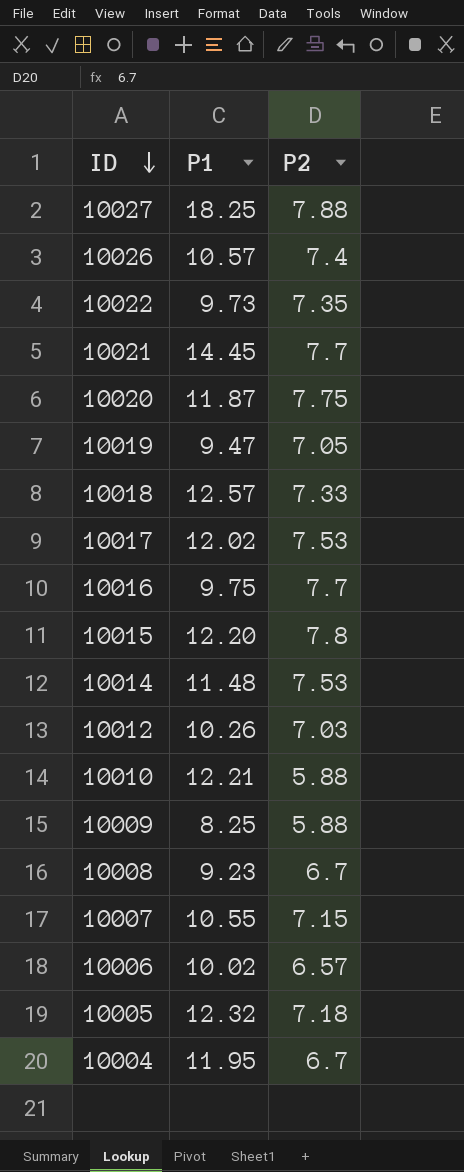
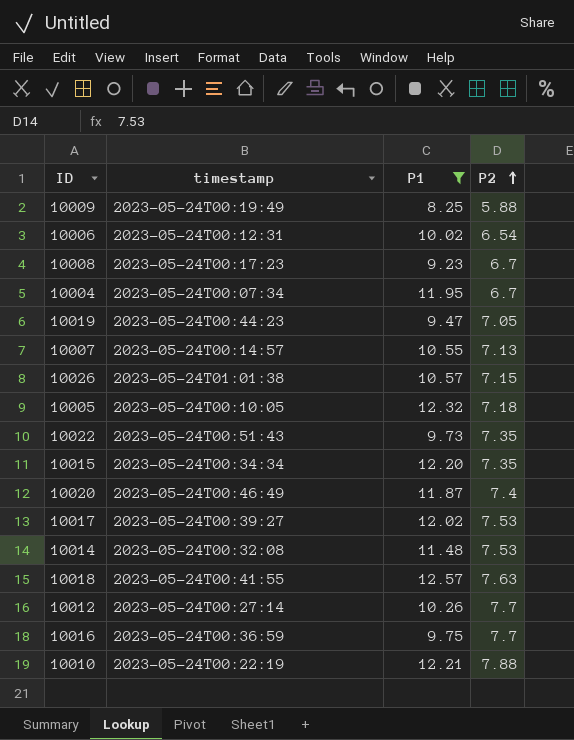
filter: none -> P1 <= 12.57
row order: ID descending -> P2 ascending
column timestamp | position: none -> 2
10006 | P2: 6.57 -> 6.54
10007 | P2: 7.15 -> 7.13
10026 | P2: 7.4 -> 7.15
10015 | P2: 7.8 -> 7.35
10020 | P2: 7.75 -> 7.4
10018 | P2: 7.33 -> 7.63
10012 | P2: 7.03 -> 7.7
10010 | P2: 5.88 -> 7.88

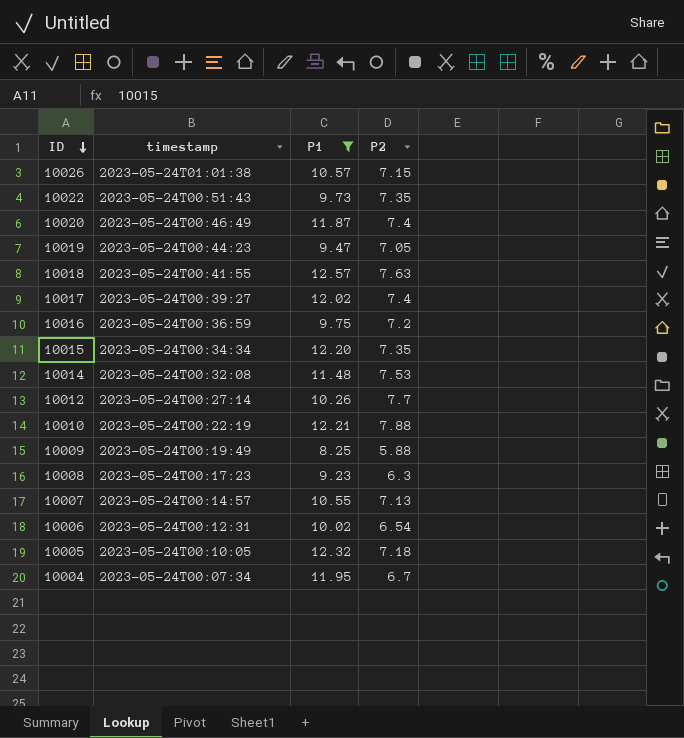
row order: P2 ascending -> ID descending
10017 | P2: 7.53 -> 7.4
10016 | P2: 7.7 -> 7.2
10008 | P2: 6.7 -> 6.3

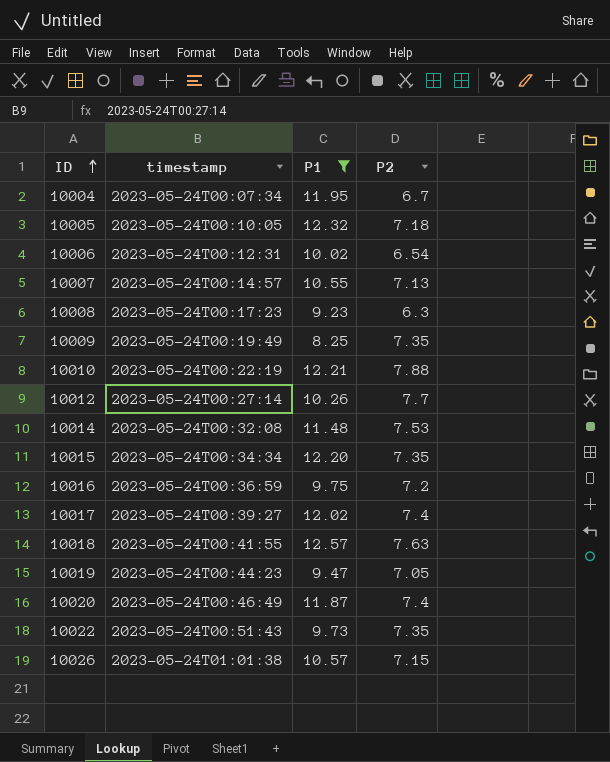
row order: ID descending -> ID ascending
10009 | P2: 5.88 -> 7.35

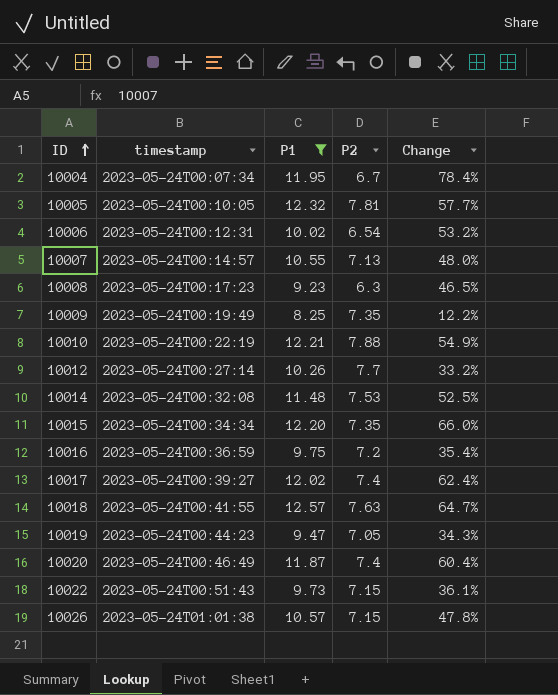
column Change | formula: none -> ([P1] - [P2]) / [P2]
10005 | P2: 7.18 -> 7.81
10022 | P2: 7.35 -> 7.15

